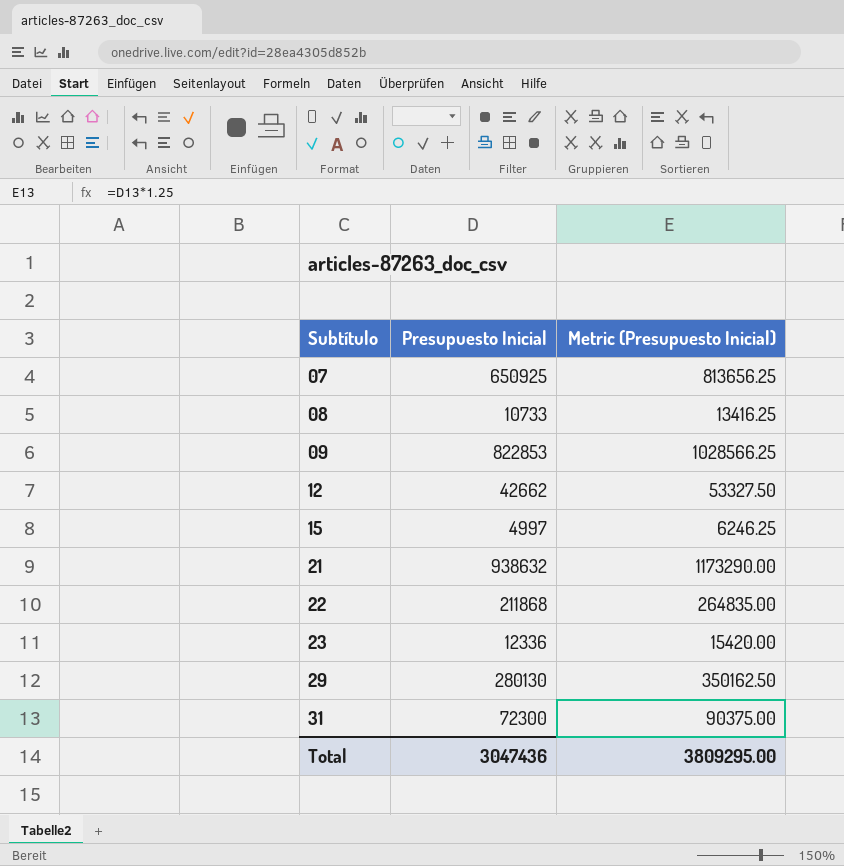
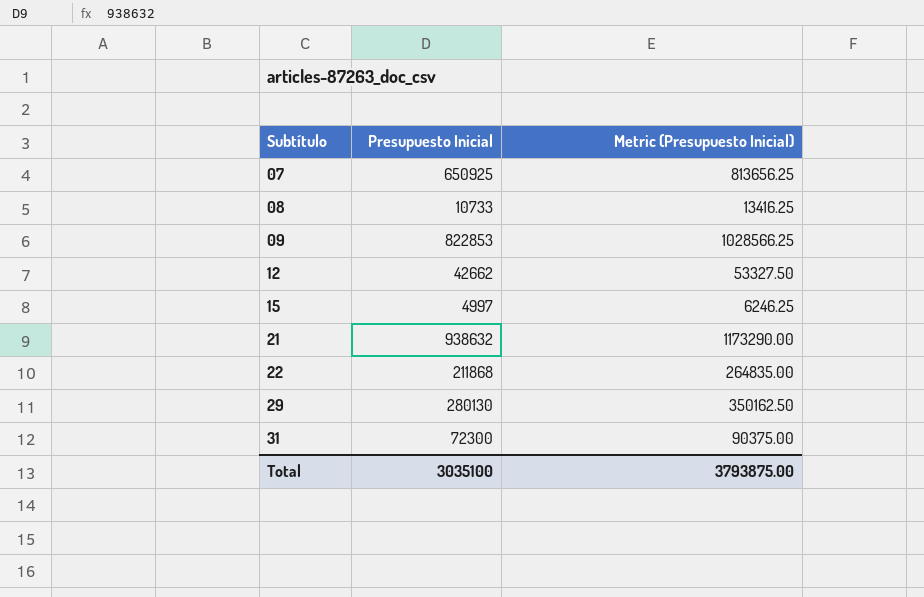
row 23: 12336 | 15420.00 -> none
Total | Presupuesto Inicial: 3047436 -> 3035100
Total | Metric (Presupuesto Inicial): 3809295.00 -> 3793875.00

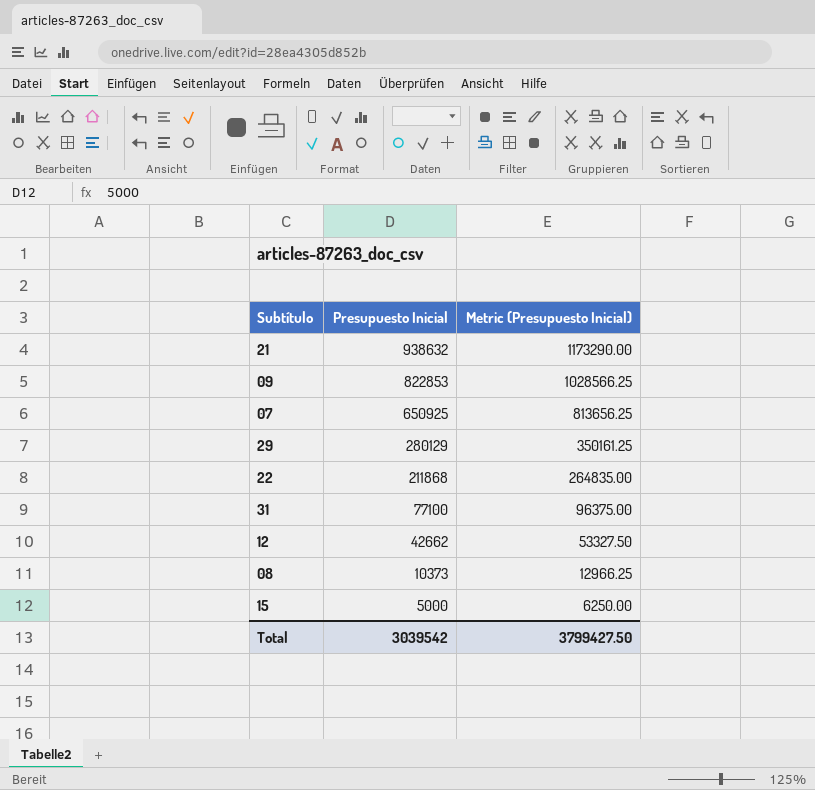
row order: Subtítulo ascending -> Presupuesto Inicial descending
29 | Presupuesto Inicial: 280130 -> 280129
29 | Metric (Presupuesto Inicial): 350162.50 -> 350161.25
31 | Presupuesto Inicial: 72300 -> 77100
31 | Metric (Presupuesto Inicial): 90375.00 -> 96375.00
08 | Presupuesto Inicial: 10733 -> 10373
08 | Metric (Presupuesto Inicial): 13416.25 -> 12966.25
15 | Presupuesto Inicial: 4997 -> 5000
15 | Metric (Presupuesto Inicial): 6246.25 -> 6250.00
Total | Presupuesto Inicial: 3035100 -> 3039542
Total | Metric (Presupuesto Inicial): 3793875.00 -> 3799427.50

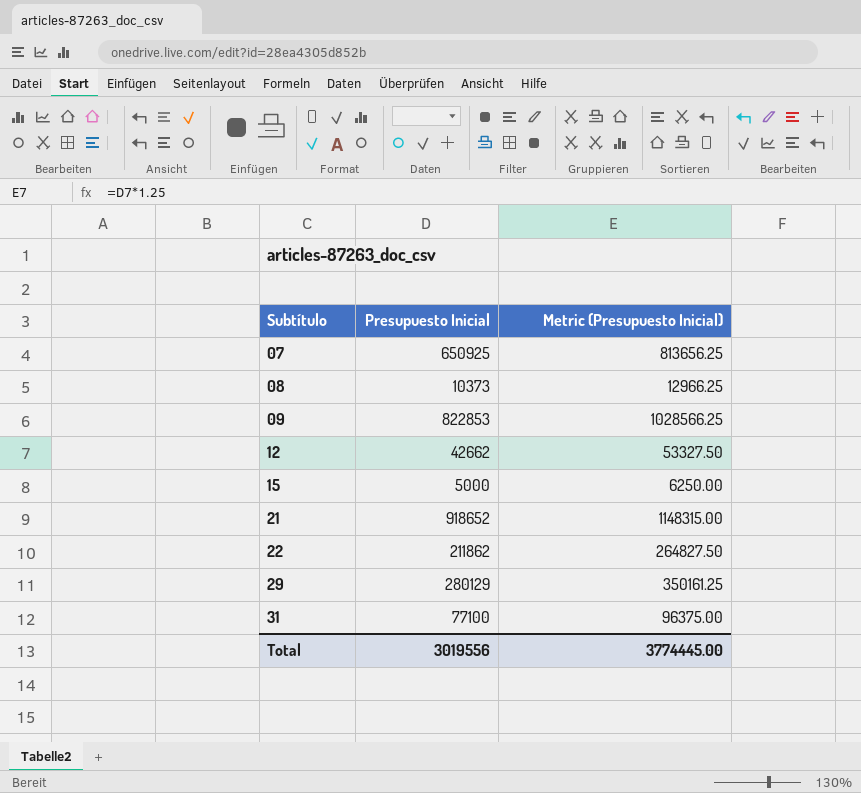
row order: Presupuesto Inicial descending -> Subtítulo ascending
21 | Presupuesto Inicial: 938632 -> 918652
21 | Metric (Presupuesto Inicial): 1173290.00 -> 1148315.00
22 | Presupuesto Inicial: 211868 -> 211862
22 | Metric (Presupuesto Inicial): 264835.00 -> 264827.50
Total | Presupuesto Inicial: 3039542 -> 3019556
Total | Metric (Presupuesto Inicial): 3799427.50 -> 3774445.00

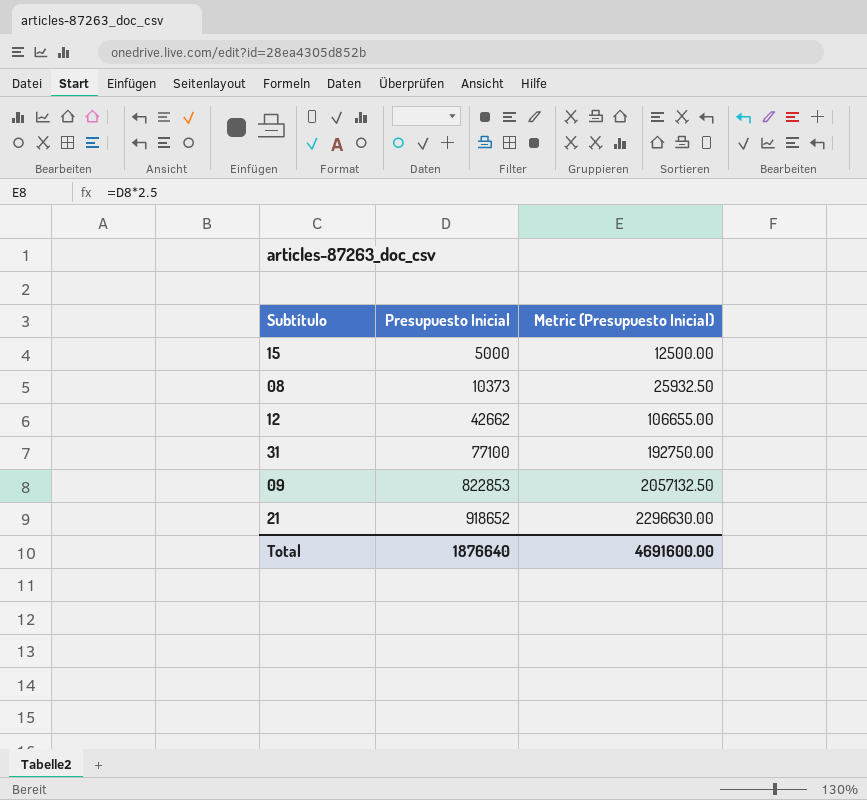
row order: Subtítulo ascending -> Presupuesto Inicial ascending
column Metric (Presupuesto Inicial) | formula: [Presupuesto Inicial] * 1.25 -> [Presupuesto Inicial] * 2.5
row 07: 650925 | 813656.25 -> none
row 22: 211862 | 264827.50 -> none
row 29: 280129 | 350161.25 -> none
Total | Presupuesto Inicial: 3019556 -> 1876640
Total | Metric (Presupuesto Inicial): 3774445.00 -> 4691600.00

